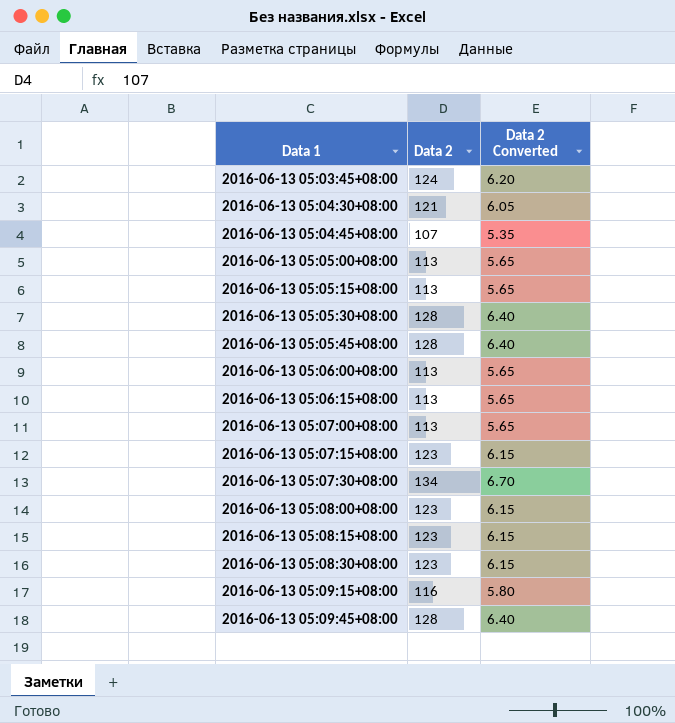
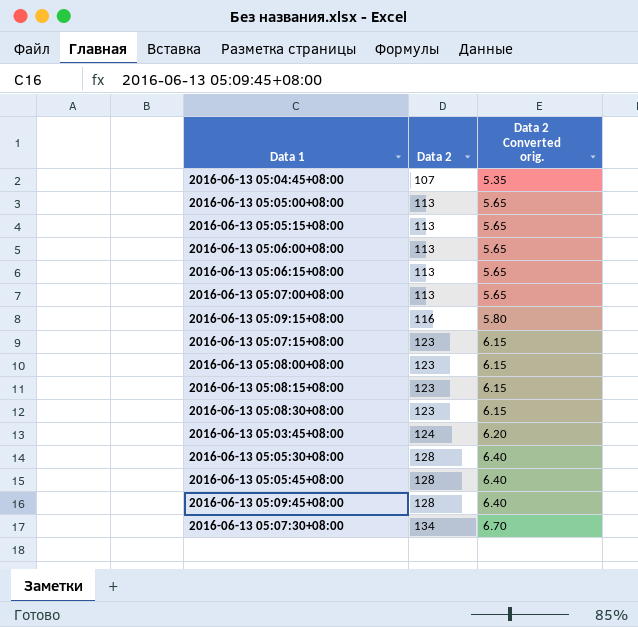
row order: Data 1 ascending -> Data 2 ascending
column name: Data 2 Converted -> Data 2 Converted orig.
row 2016-06-13 05:04:30+08:00: 121 | 6.05 -> none

